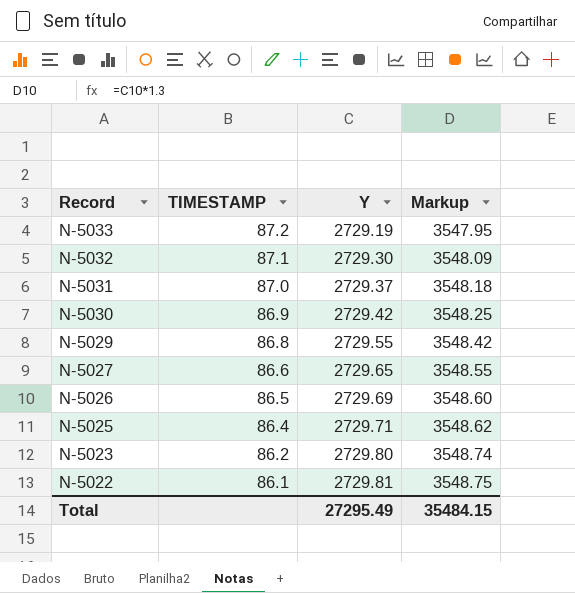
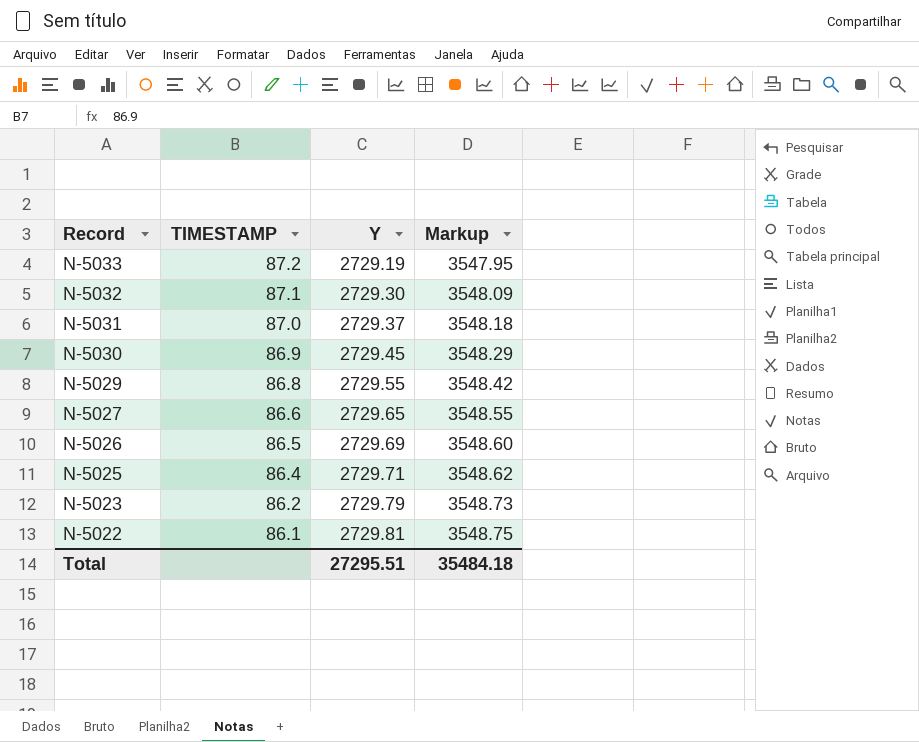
N-5030 | Y: 2729.42 -> 2729.45
N-5030 | Markup: 3548.25 -> 3548.29
N-5023 | Y: 2729.80 -> 2729.79
N-5023 | Markup: 3548.74 -> 3548.73
Total | Y: 27295.49 -> 27295.51
Total | Markup: 35484.15 -> 35484.18

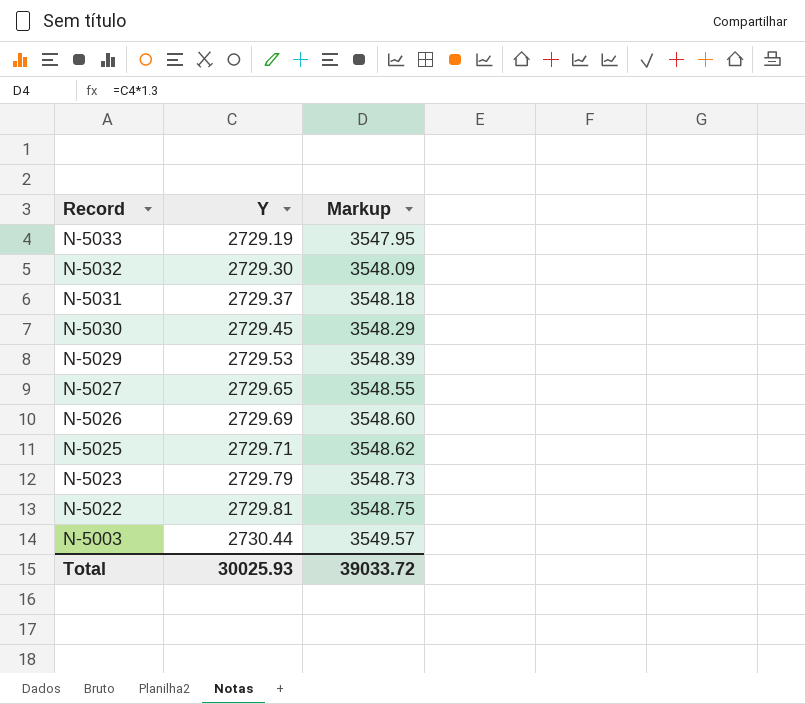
column TIMESTAMP | position: 2 -> none
N-5029 | Y: 2729.55 -> 2729.53
N-5029 | Markup: 3548.42 -> 3548.39
row N-5003: none -> 2730.44 | 3549.57
Total | Y: 27295.51 -> 30025.93
Total | Markup: 35484.18 -> 39033.72

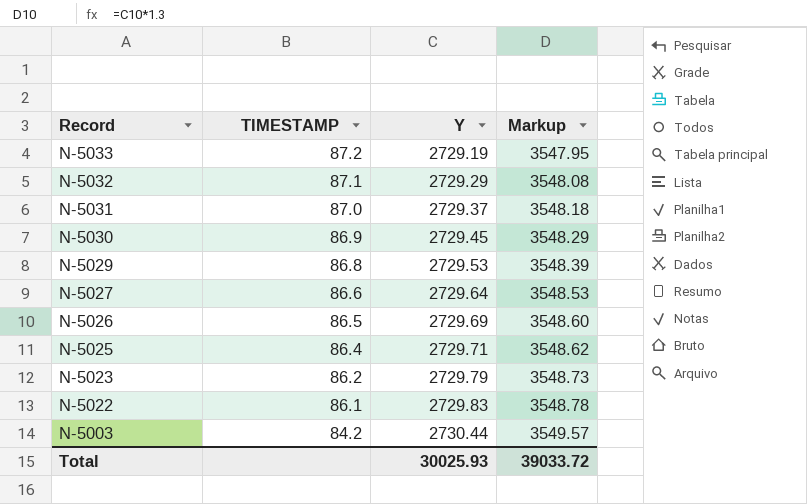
column TIMESTAMP | position: none -> 2
N-5032 | Y: 2729.30 -> 2729.29
N-5032 | Markup: 3548.09 -> 3548.08
N-5027 | Y: 2729.65 -> 2729.64
N-5027 | Markup: 3548.55 -> 3548.53
N-5022 | Y: 2729.81 -> 2729.83
N-5022 | Markup: 3548.75 -> 3548.78

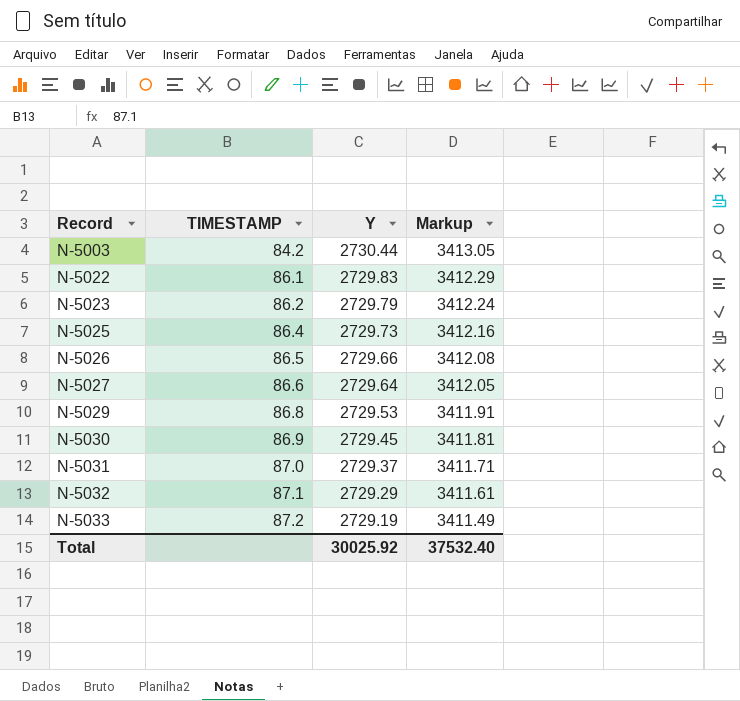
row order: Record descending -> Record ascending
column Markup | formula: [Y] * 1.3 -> [Y] * 1.25
N-5025 | Y: 2729.71 -> 2729.73
N-5026 | Y: 2729.69 -> 2729.66
Total | Y: 30025.93 -> 30025.92
Total | Markup: 39033.72 -> 37532.40

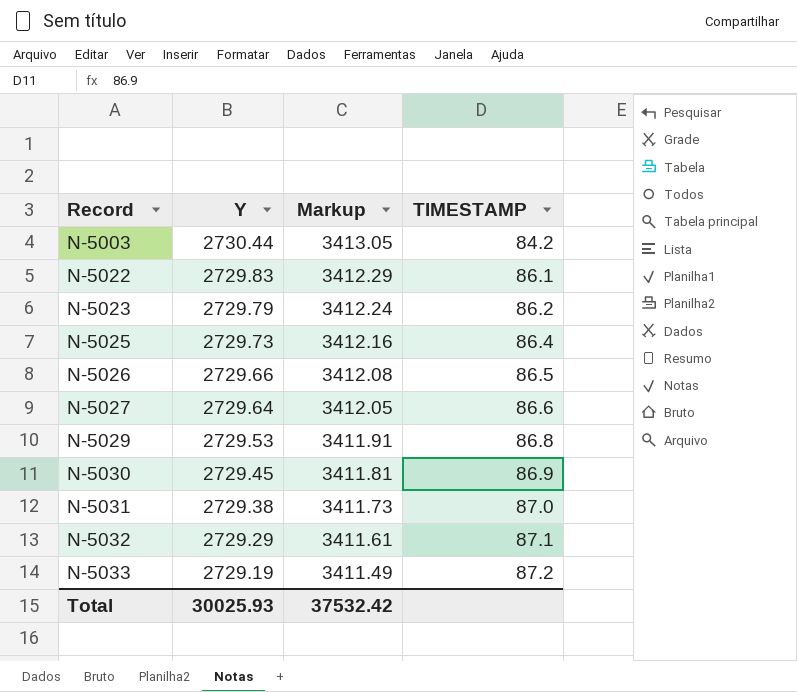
column TIMESTAMP | position: 2 -> 4
N-5031 | Y: 2729.37 -> 2729.38
N-5031 | Markup: 3411.71 -> 3411.73
Total | Y: 30025.92 -> 30025.93
Total | Markup: 37532.40 -> 37532.42

